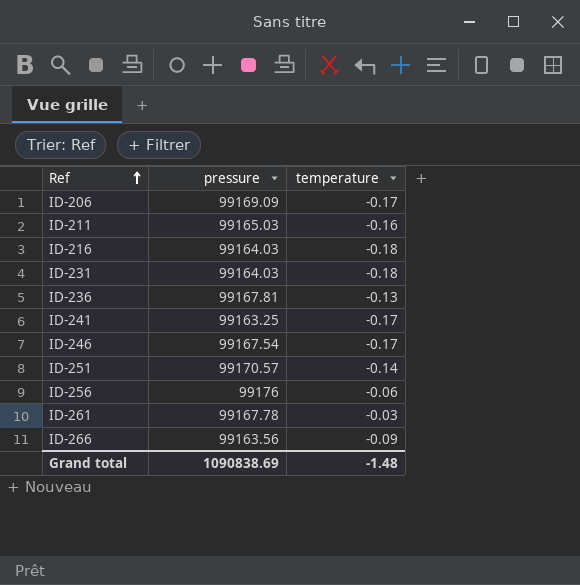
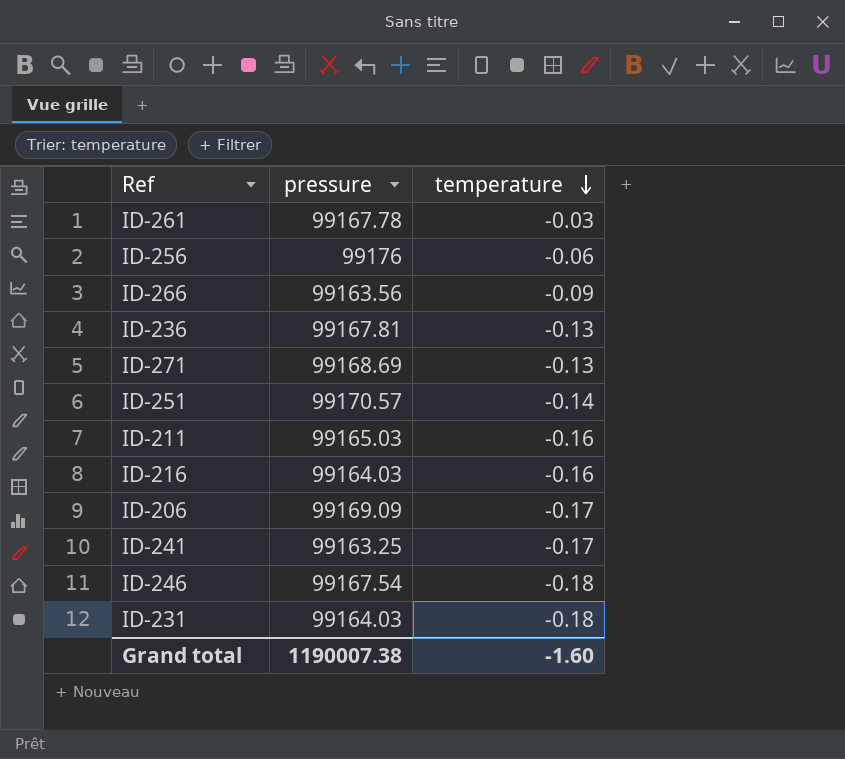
row order: Ref ascending -> temperature descending
row ID-271: none -> 99168.69 | -0.13
ID-216 | temperature: -0.18 -> -0.16
ID-246 | temperature: -0.17 -> -0.18
Grand total | pressure: 1090838.69 -> 1190007.38
Grand total | temperature: -1.48 -> -1.60

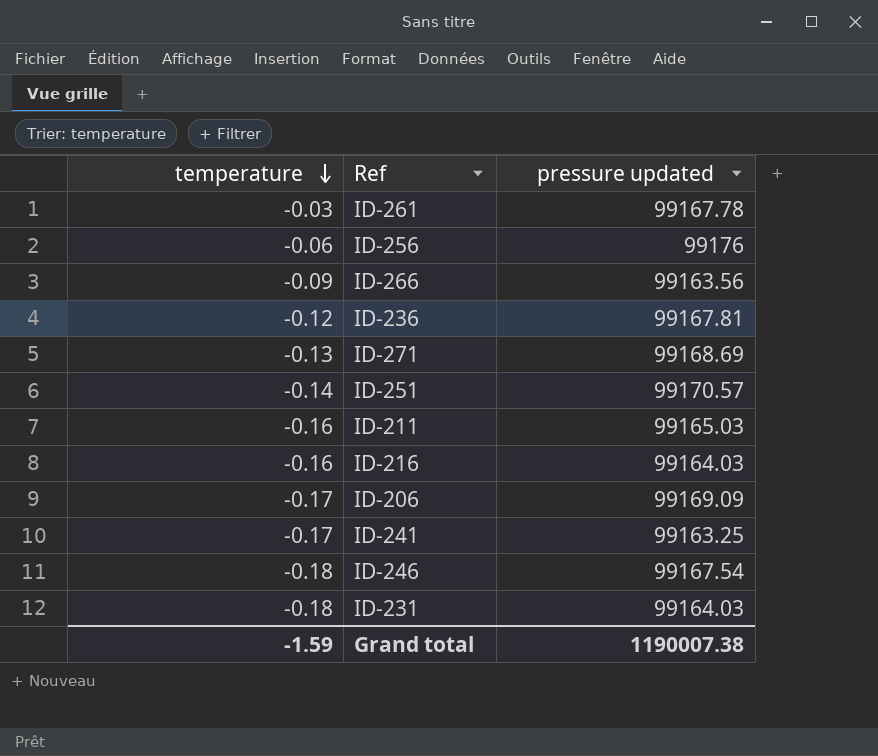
column temperature | position: 3 -> 1
column name: pressure -> pressure updated
ID-236 | temperature: -0.13 -> -0.12
Grand total | temperature: -1.60 -> -1.59

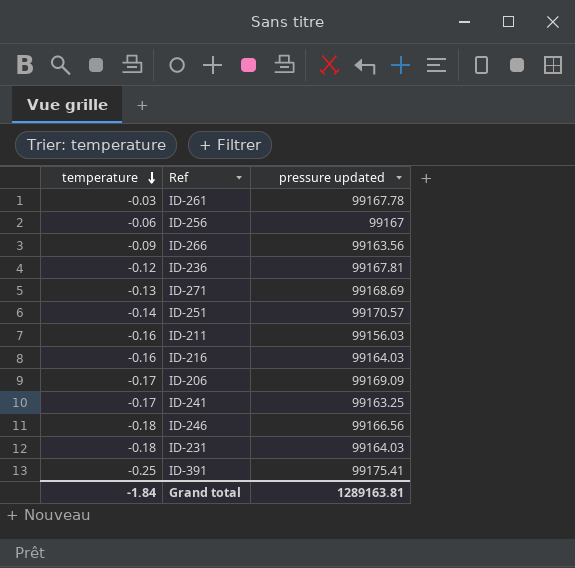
ID-256 | pressure updated: 99176 -> 99167
ID-211 | pressure updated: 99165.03 -> 99156.03
ID-246 | pressure updated: 99167.54 -> 99166.56
row ID-391: none -> -0.25 | 99175.41
Grand total | temperature: -1.59 -> -1.84
Grand total | pressure updated: 1190007.38 -> 1289163.81

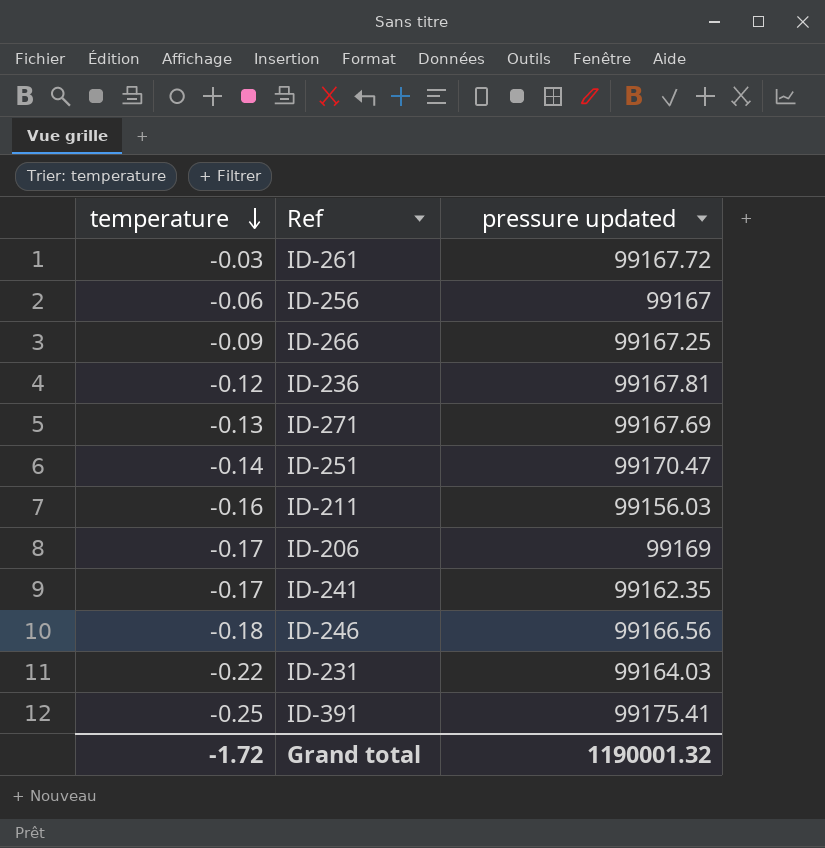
row ID-216: -0.16 | 99164.03 -> none
ID-261 | pressure updated: 99167.78 -> 99167.72
ID-266 | pressure updated: 99163.56 -> 99167.25
ID-271 | pressure updated: 99168.69 -> 99167.69
ID-251 | pressure updated: 99170.57 -> 99170.47
ID-206 | pressure updated: 99169.09 -> 99169
ID-241 | pressure updated: 99163.25 -> 99162.35
ID-231 | temperature: -0.18 -> -0.22
Grand total | temperature: -1.84 -> -1.72
Grand total | pressure updated: 1289163.81 -> 1190001.32

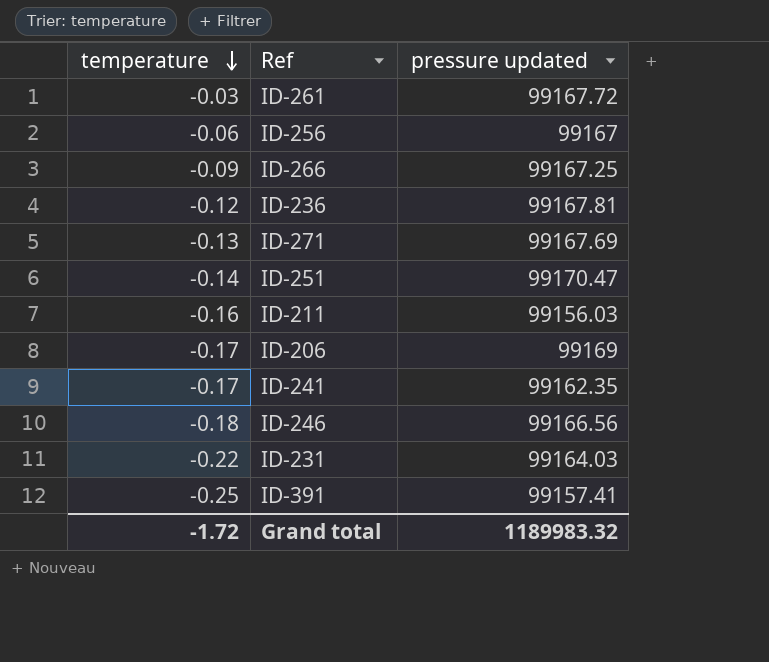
ID-391 | pressure updated: 99175.41 -> 99157.41
Grand total | pressure updated: 1190001.32 -> 1189983.32

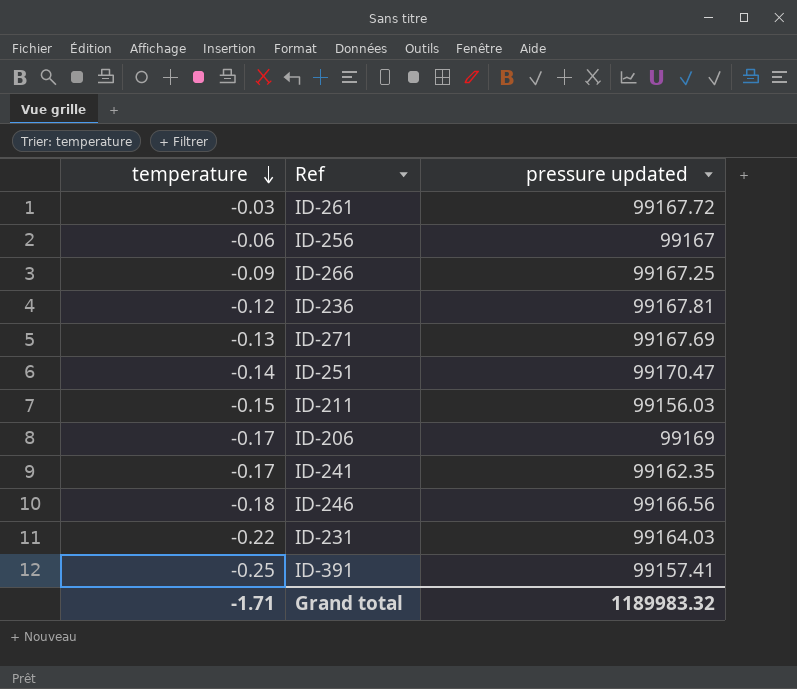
ID-211 | temperature: -0.16 -> -0.15
Grand total | temperature: -1.72 -> -1.71

